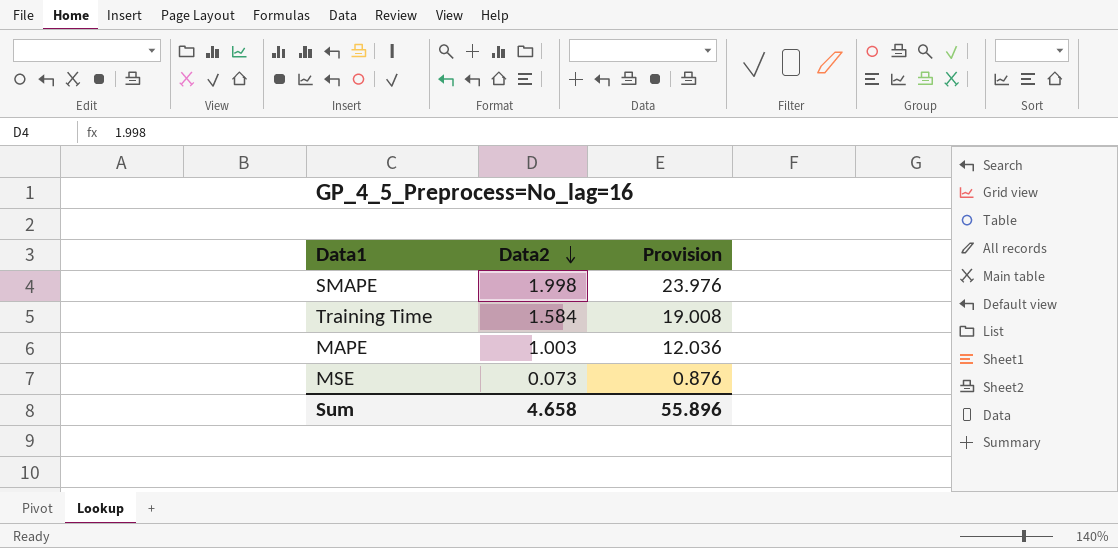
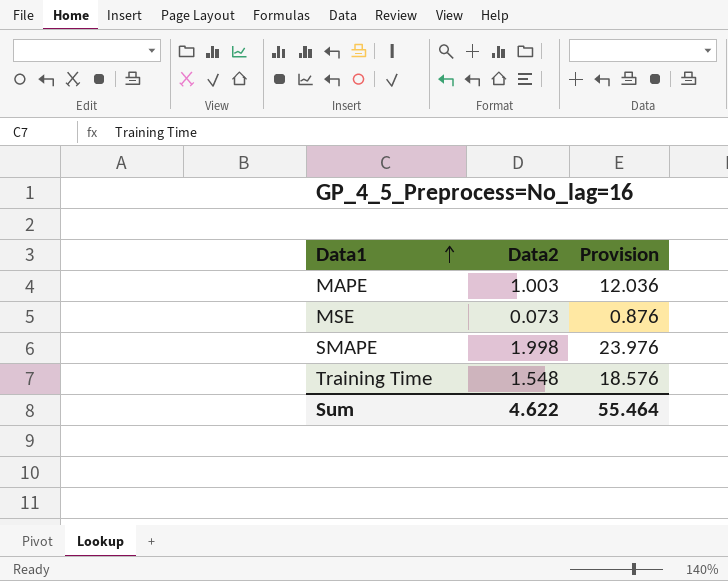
row order: Data2 descending -> Data1 ascending
Training Time | Data2: 1.584 -> 1.548
Training Time | Provision: 19.008 -> 18.576
Sum | Data2: 4.658 -> 4.622
Sum | Provision: 55.896 -> 55.464

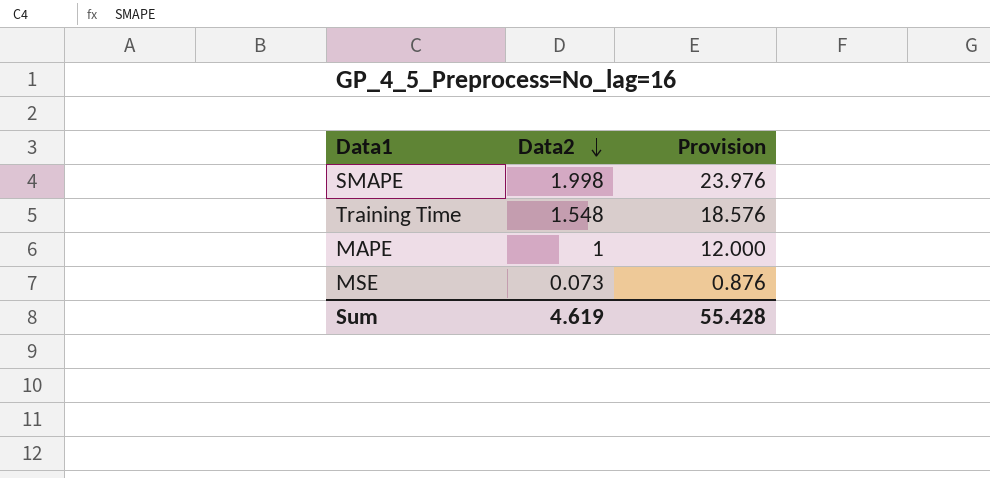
row order: Data1 ascending -> Data2 descending
MAPE | Data2: 1.003 -> 1
MAPE | Provision: 12.036 -> 12.000
Sum | Data2: 4.622 -> 4.619
Sum | Provision: 55.464 -> 55.428

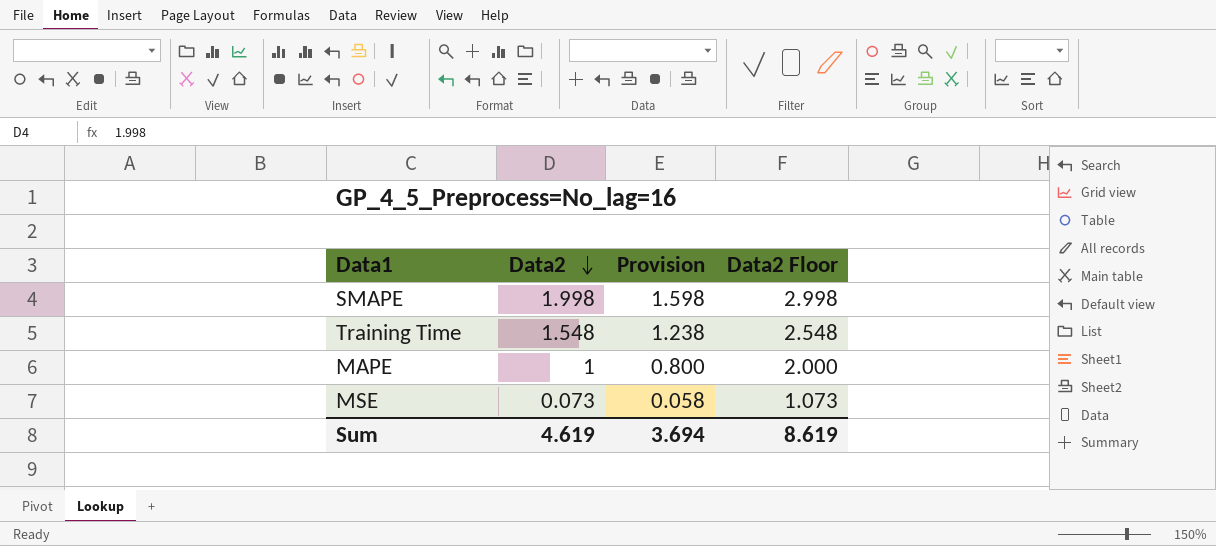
column Provision | formula: [Data2] * 12 -> [Data2] * 0.8
column Data2 Floor | formula: none -> [Data2] + 1
Sum | Provision: 55.428 -> 3.694

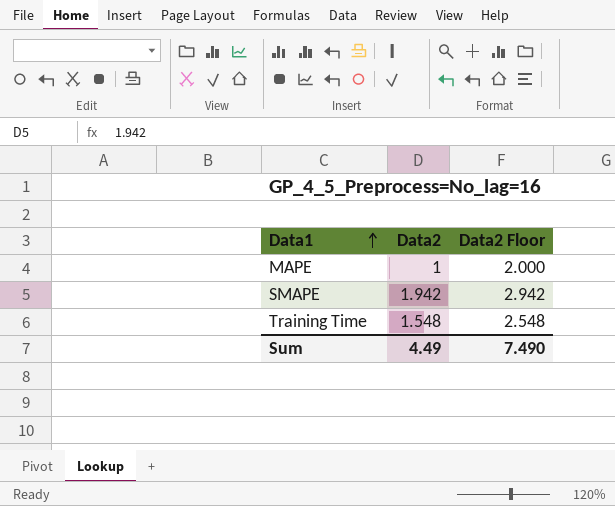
row order: Data2 descending -> Data1 ascending
column Provision | formula: [Data2] * 0.8 -> none
row MSE: 0.073 | 0.058 | 1.073 -> none
SMAPE | Data2: 1.998 -> 1.942
SMAPE | Data2 Floor: 2.998 -> 2.942
Sum | Data2: 4.619 -> 4.49
Sum | Data2 Floor: 8.619 -> 7.490

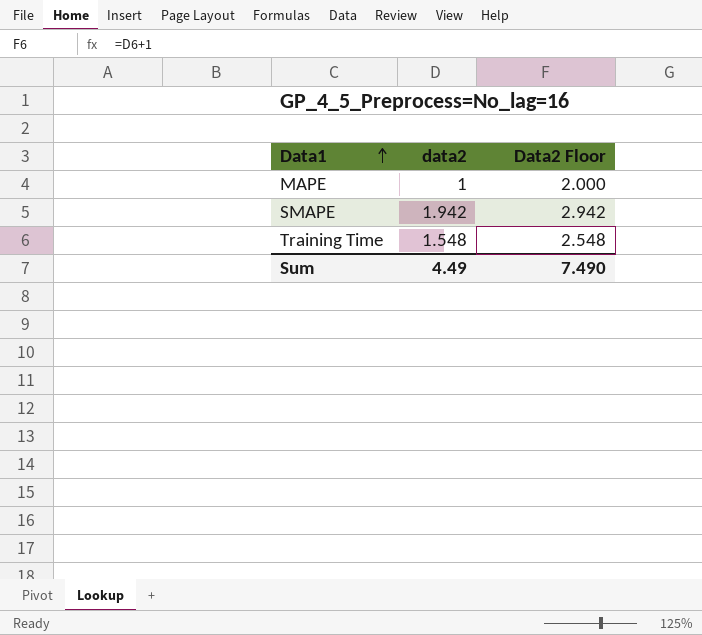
column name: Data2 -> data2

